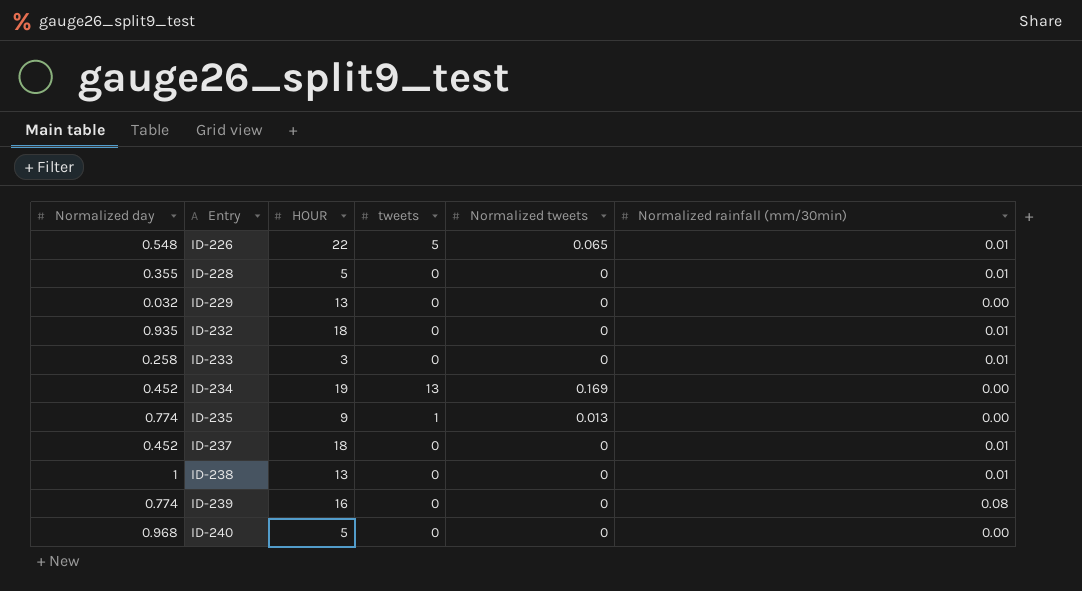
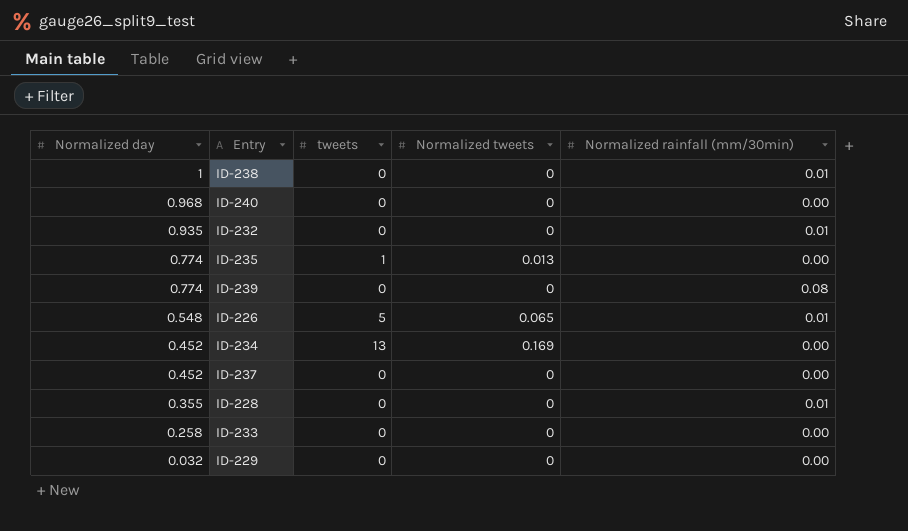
row order: Entry ascending -> Normalized day descending
column HOUR | position: 3 -> none
ID-237 | Normalized rainfall (mm/30min): 0.01 -> 0.00
ID-233 | Normalized rainfall (mm/30min): 0.01 -> 0.00

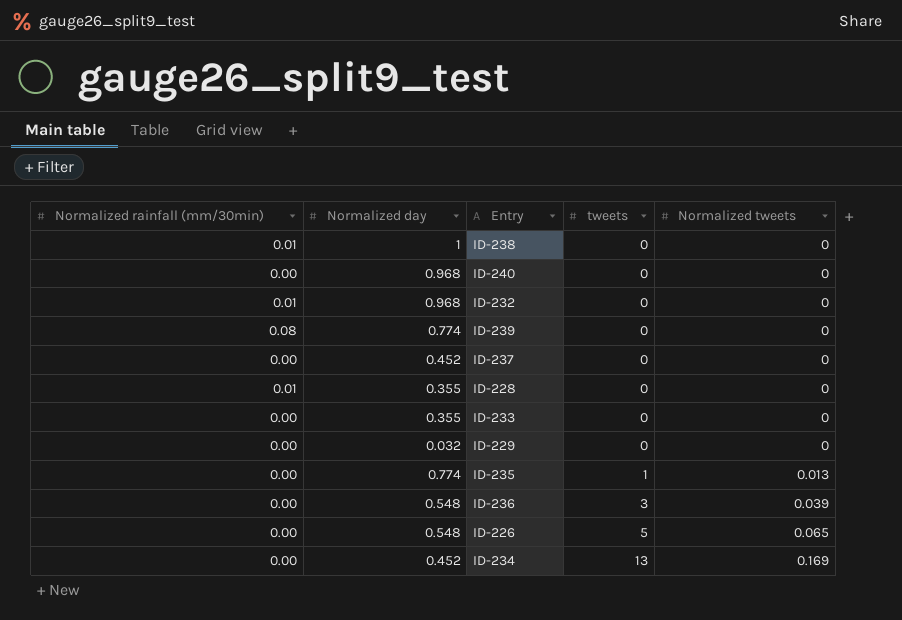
row order: Normalized day descending -> tweets ascending
column Normalized rainfall (mm/30min) | position: 5 -> 1
ID-232 | Normalized day: 0.935 -> 0.968
ID-233 | Normalized day: 0.258 -> 0.355
row ID-236: none -> 0.00 | 0.548 | 3 | 0.039
ID-226 | Normalized rainfall (mm/30min): 0.01 -> 0.00

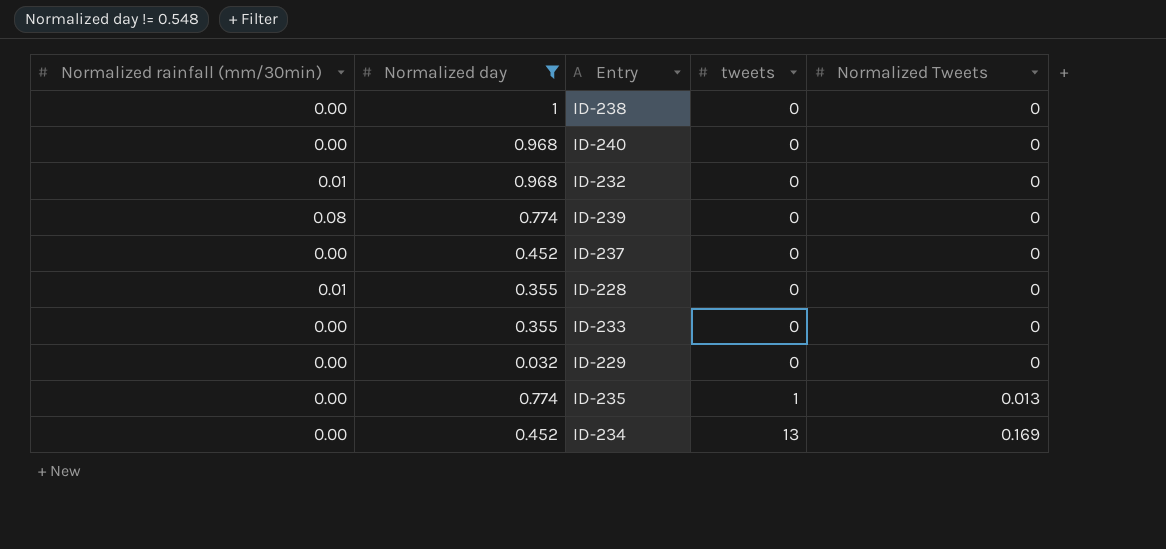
filter: none -> Normalized day != 0.548
column name: Normalized tweets -> Normalized Tweets
ID-238 | Normalized rainfall (mm/30min): 0.01 -> 0.00

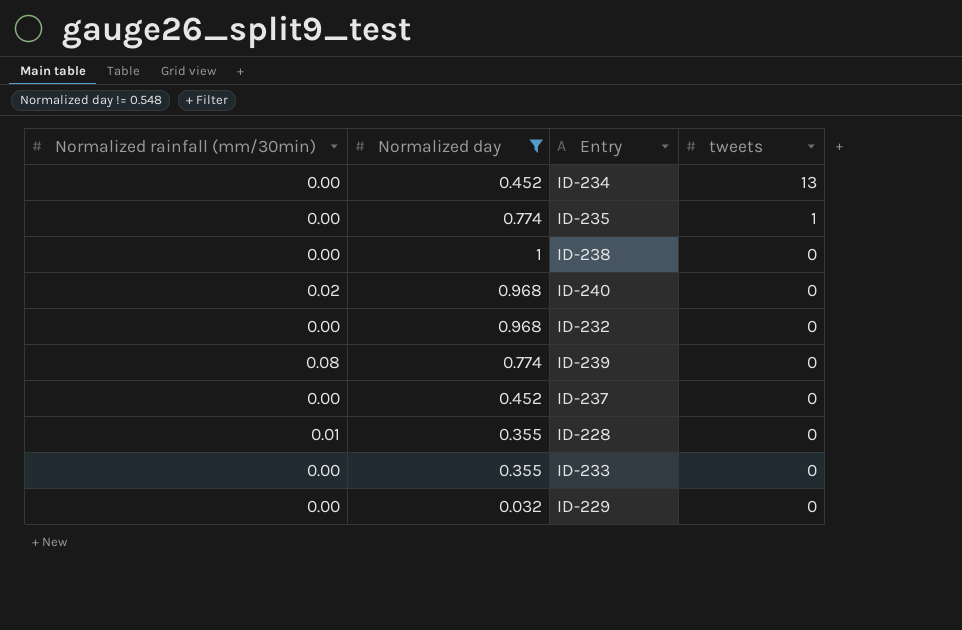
row order: tweets ascending -> tweets descending
column Normalized Tweets | position: 5 -> none
ID-240 | Normalized rainfall (mm/30min): 0.00 -> 0.02
ID-232 | Normalized rainfall (mm/30min): 0.01 -> 0.00

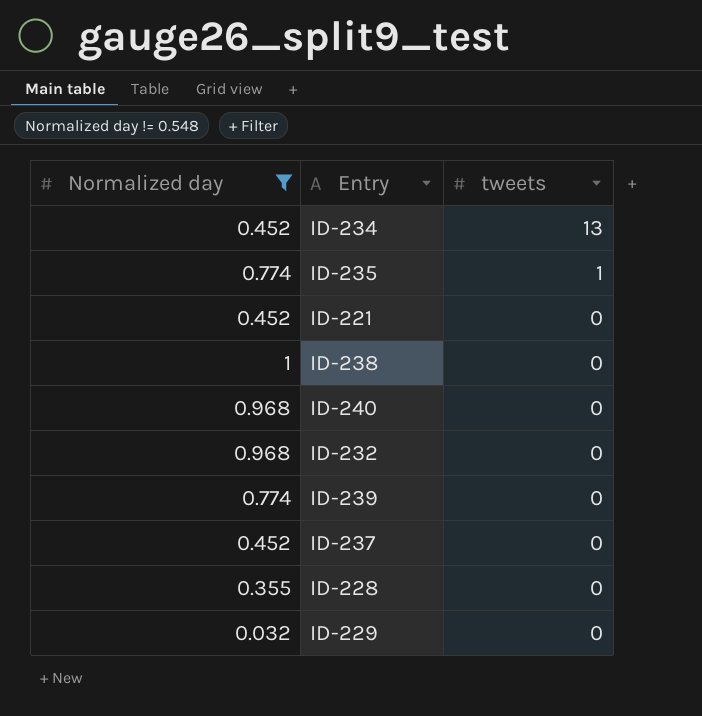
column Normalized rainfall (mm/30min) | position: 1 -> none
row ID-233: 0.00 | 0.355 | 0 -> none
row ID-221: none -> 0.452 | 0

